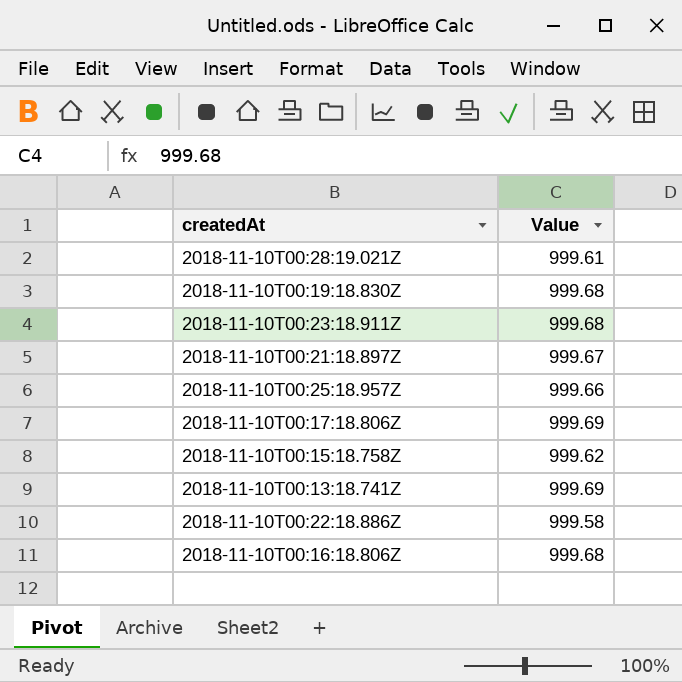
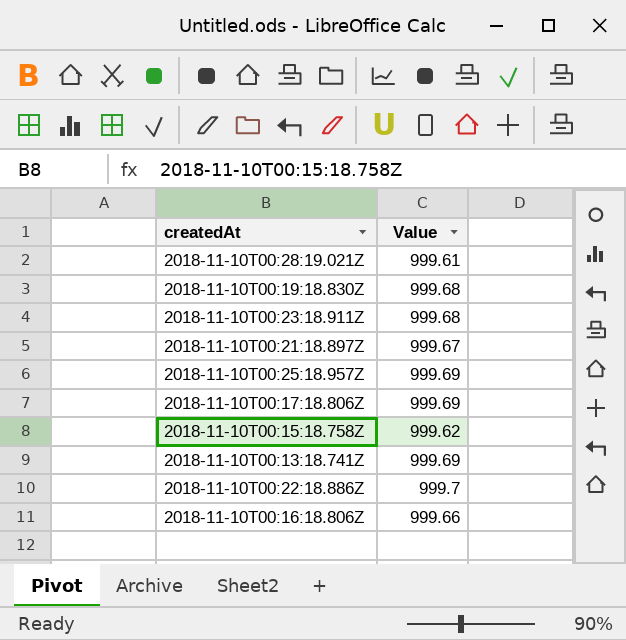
2018-11-10T00:25:18.957Z | Value: 999.66 -> 999.69
2018-11-10T00:22:18.886Z | Value: 999.58 -> 999.7
2018-11-10T00:16:18.806Z | Value: 999.68 -> 999.66

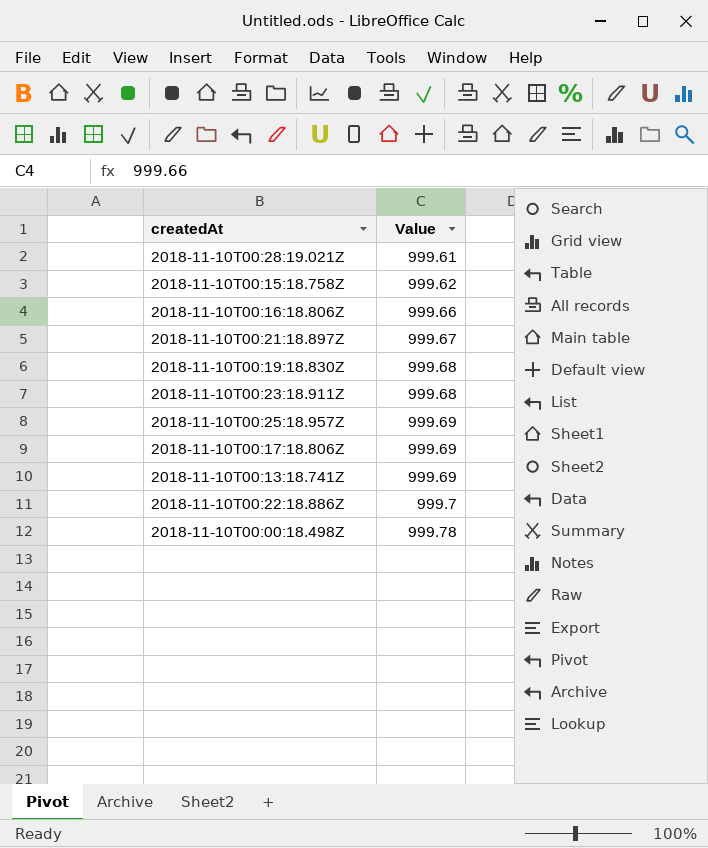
row order: none -> Value ascending
row 2018-11-10T00:00:18.498Z: none -> 999.78

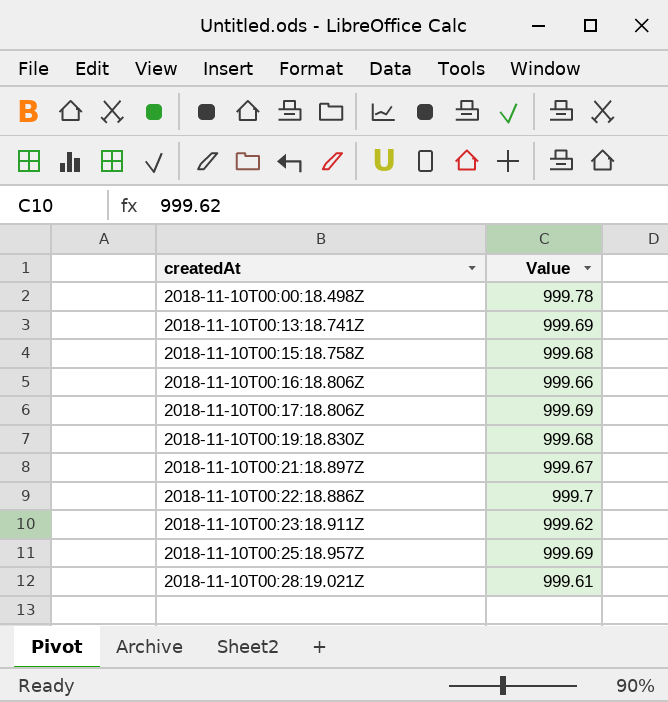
row order: Value ascending -> createdAt ascending
2018-11-10T00:15:18.758Z | Value: 999.62 -> 999.68
2018-11-10T00:23:18.911Z | Value: 999.68 -> 999.62

